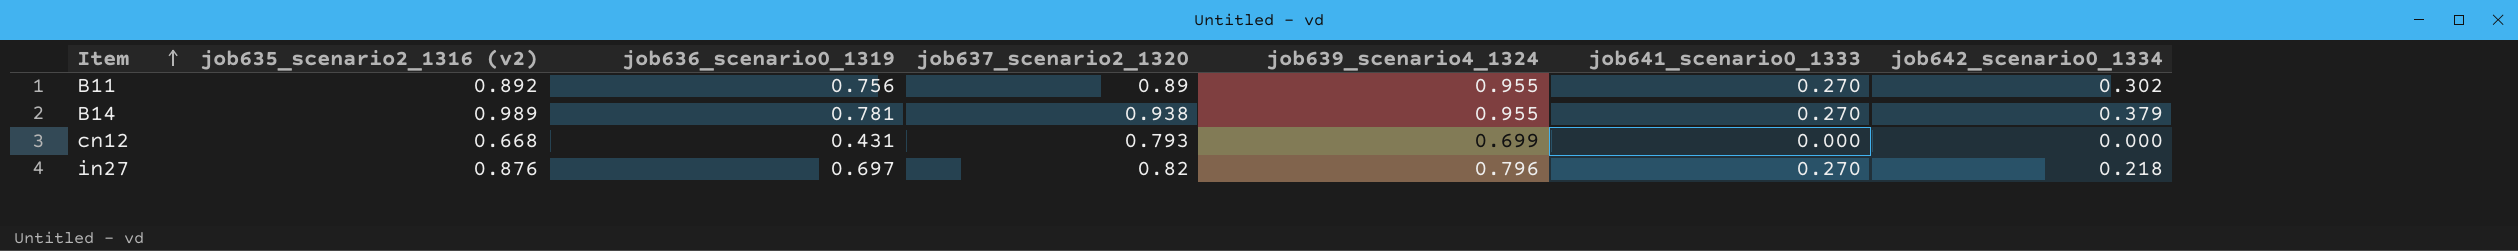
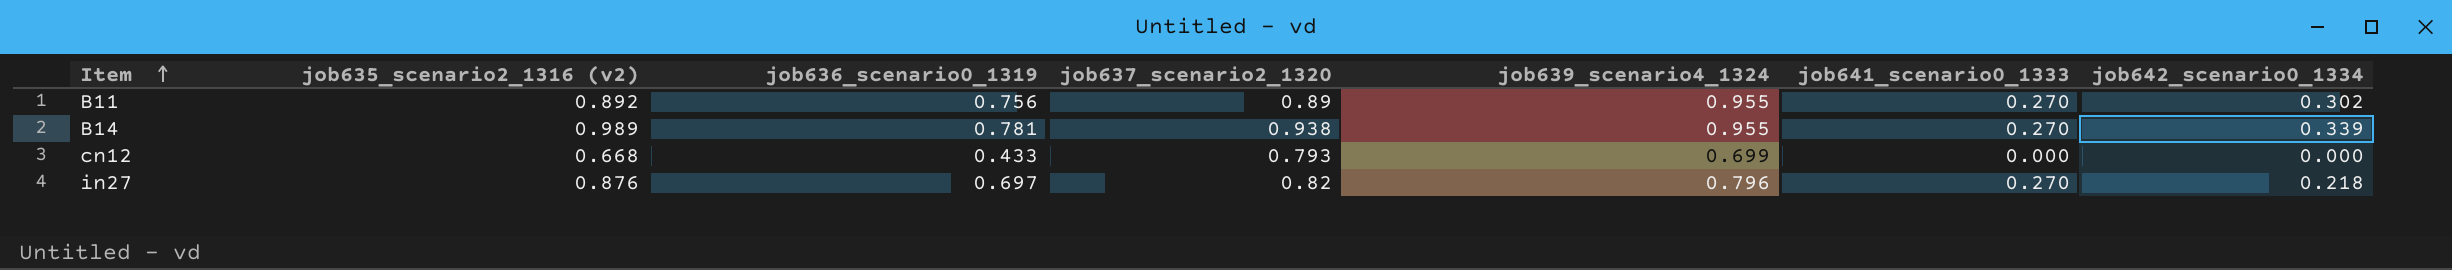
B14 | job642_scenario0_1334: 0.379 -> 0.339
cn12 | job636_scenario0_1319: 0.431 -> 0.433

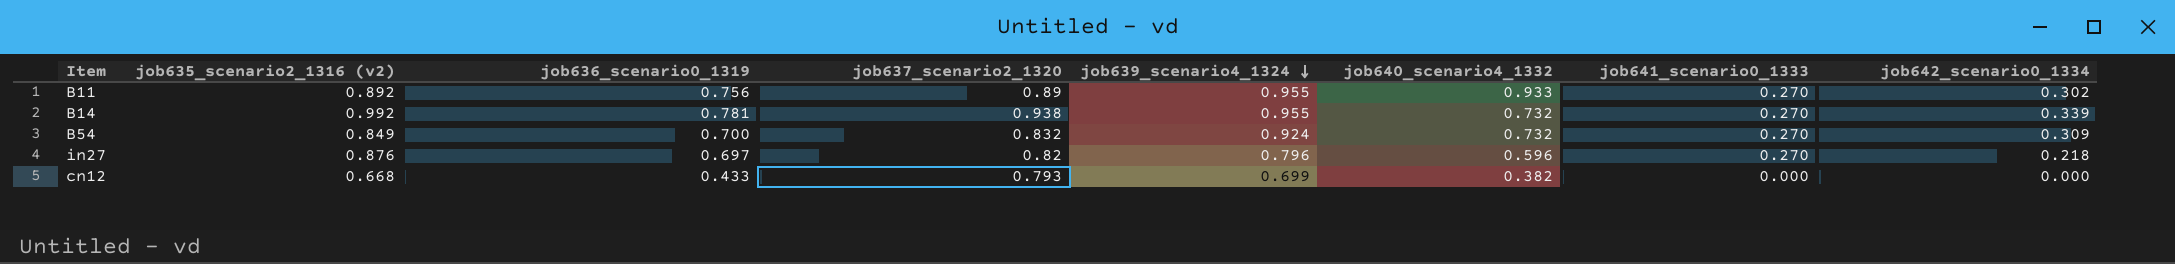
row order: Item ascending -> job639_scenario4_1324 descending
column job640_scenario4_1332 | position: none -> 6
B14 | job635_scenario2_1316 (v2): 0.989 -> 0.992
row B54: none -> 0.849 | 0.700 | 0.832 | 0.924 | 0.732 | 0.270 | 0.309

